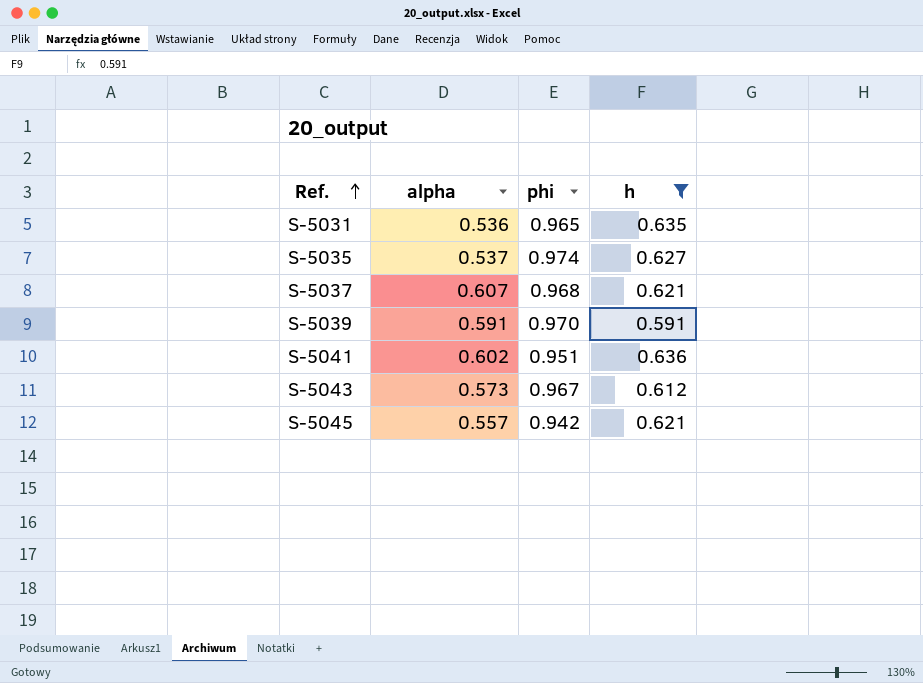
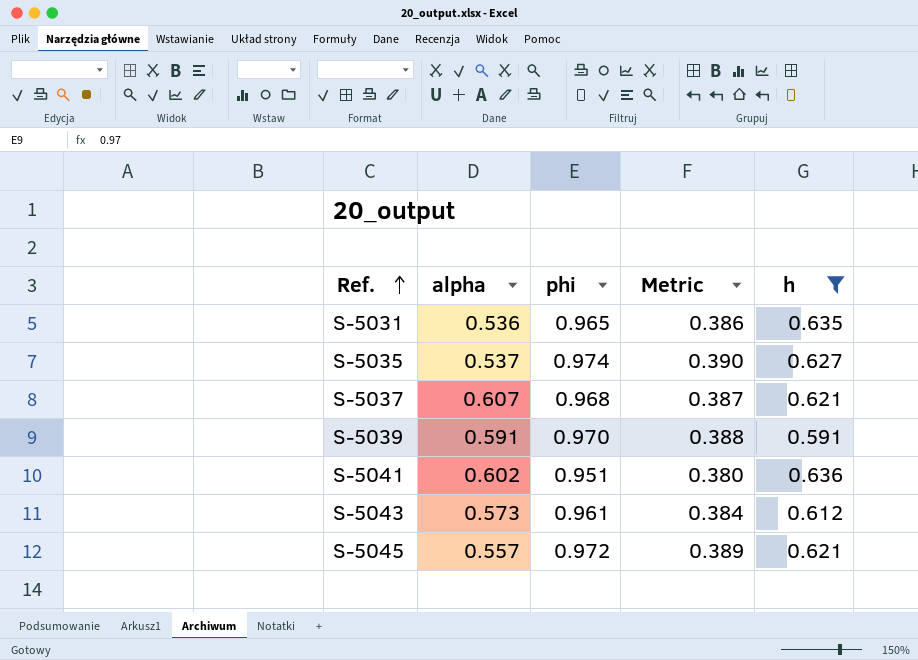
column Metric | formula: none -> [phi] * 0.4
S-5043 | phi: 0.967 -> 0.961
S-5045 | phi: 0.942 -> 0.972

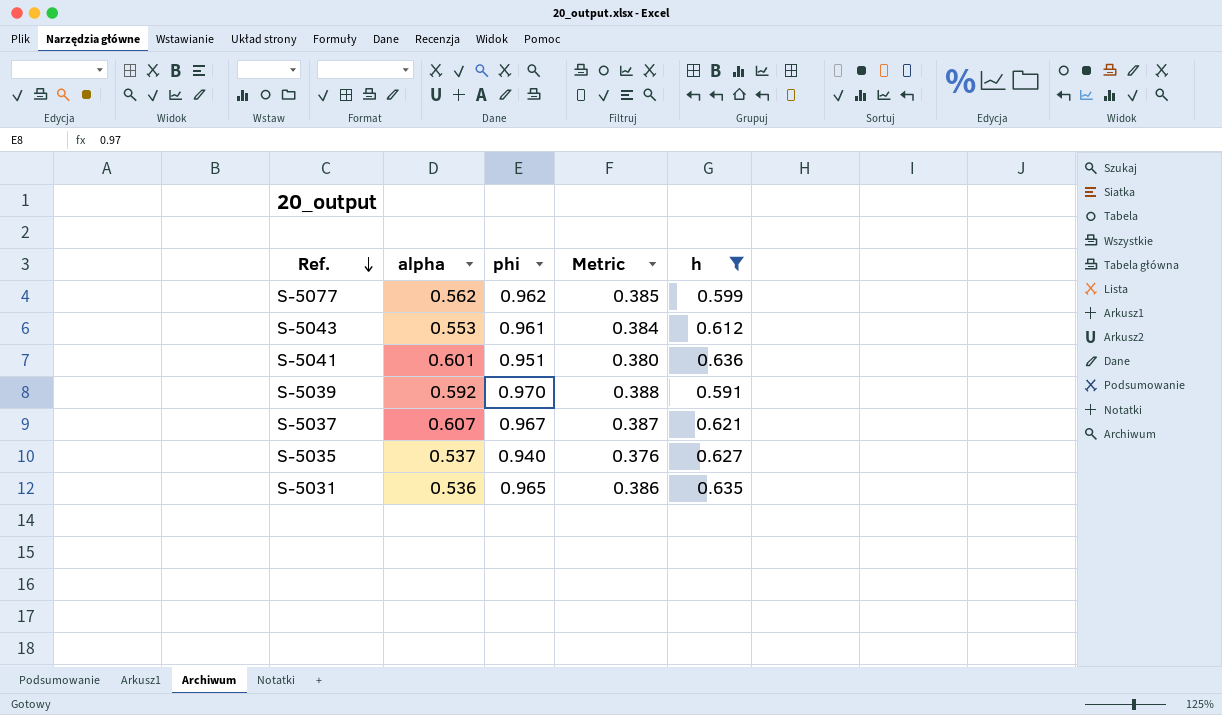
row order: Ref. ascending -> Ref. descending
row S-5045: 0.557 | 0.972 | 0.389 | 0.621 -> none
row S-5077: none -> 0.562 | 0.962 | 0.385 | 0.599
S-5043 | alpha: 0.573 -> 0.553
S-5041 | alpha: 0.602 -> 0.601
S-5039 | alpha: 0.591 -> 0.592
S-5037 | phi: 0.968 -> 0.967
S-5035 | phi: 0.974 -> 0.940
S-5035 | Metric: 0.390 -> 0.376

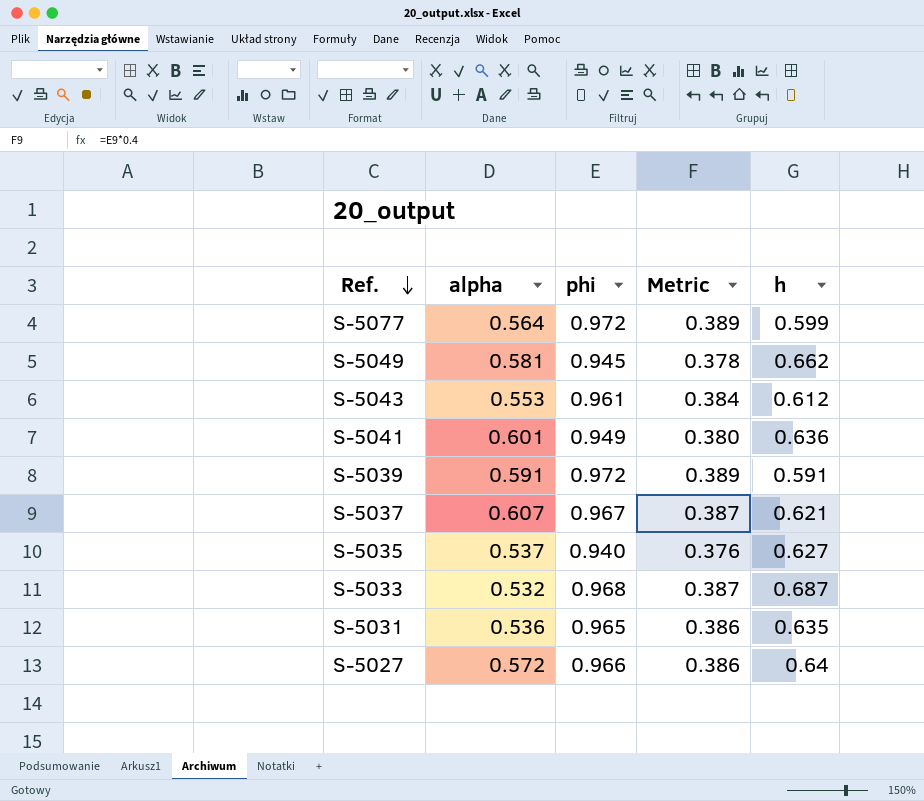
filter: h <= 0.636 -> none
S-5077 | alpha: 0.562 -> 0.564
S-5077 | phi: 0.962 -> 0.972
S-5077 | Metric: 0.385 -> 0.389
S-5041 | phi: 0.951 -> 0.949
S-5039 | alpha: 0.592 -> 0.591
S-5039 | phi: 0.970 -> 0.972
S-5039 | Metric: 0.388 -> 0.389

